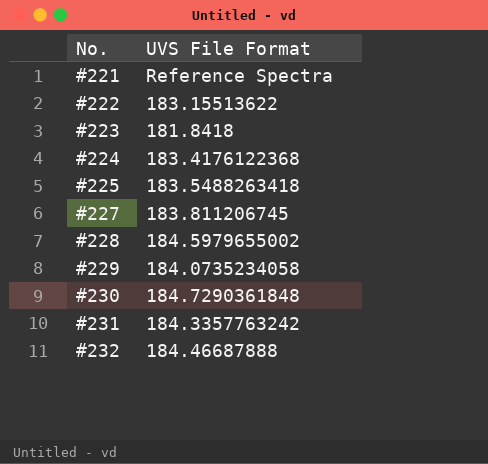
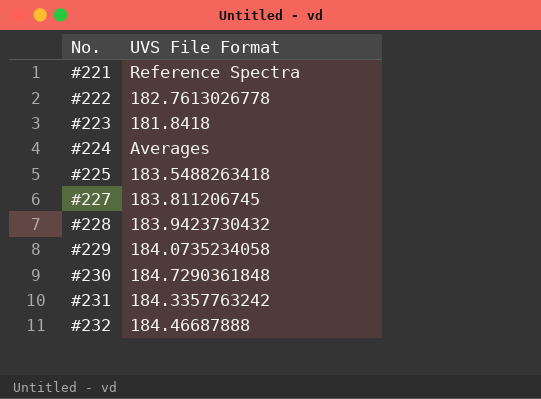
#222 | UVS File Format: 183.15513622 -> 182.7613026778
#224 | UVS File Format: 183.4176122368 -> Averages
#228 | UVS File Format: 184.5979655002 -> 183.9423730432

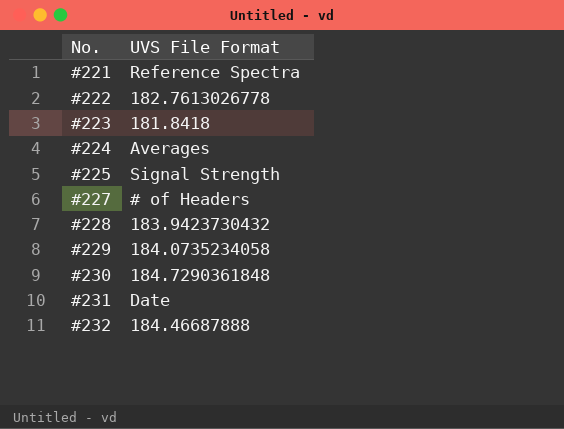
#225 | UVS File Format: 183.5488263418 -> Signal Strength
#227 | UVS File Format: 183.811206745 -> # of Headers
#231 | UVS File Format: 184.3357763242 -> Date

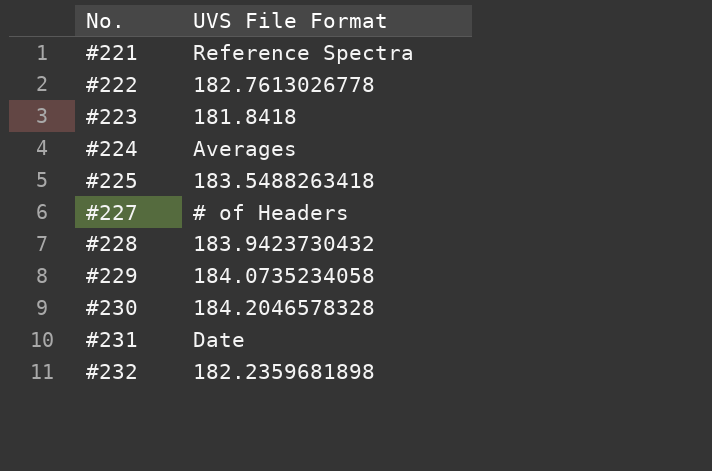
#225 | UVS File Format: Signal Strength -> 183.5488263418
#230 | UVS File Format: 184.7290361848 -> 184.2046578328
#232 | UVS File Format: 184.46687888 -> 182.2359681898

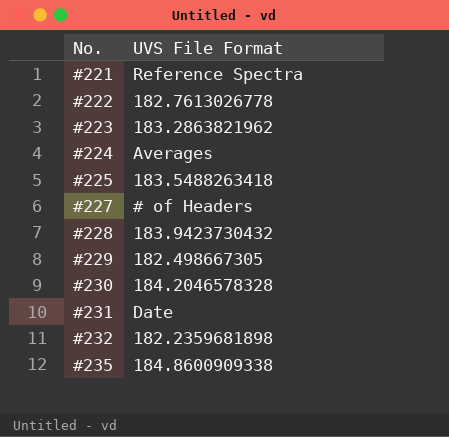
#223 | UVS File Format: 181.8418 -> 183.2863821962
#229 | UVS File Format: 184.0735234058 -> 182.498667305
row #235: none -> 184.8600909338

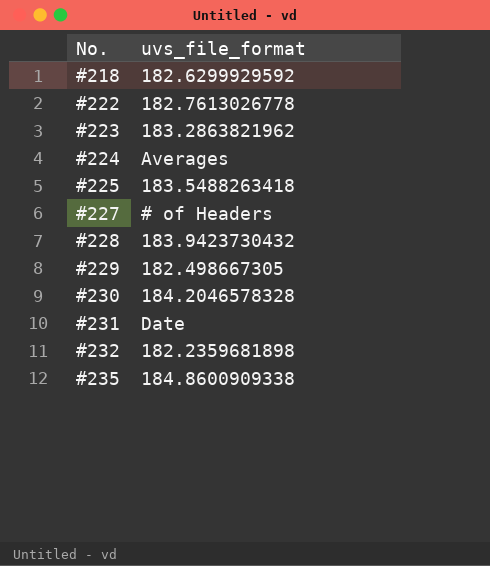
column name: UVS File Format -> uvs_file_format
row #221: Reference Spectra -> none
row #218: none -> 182.6299929592

